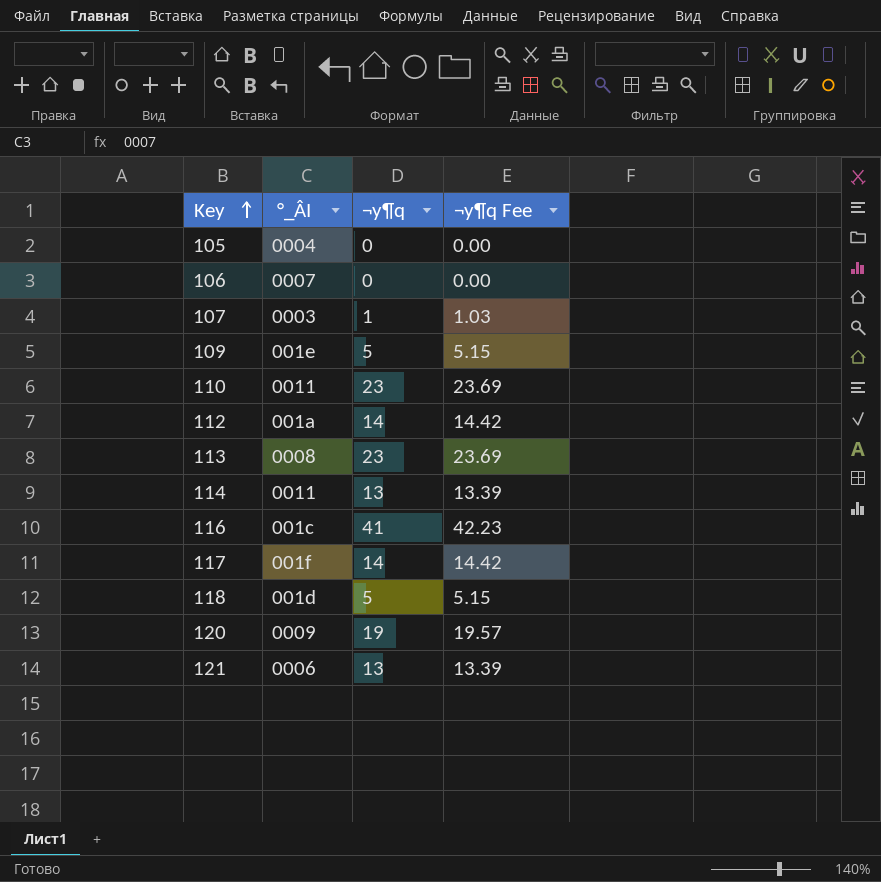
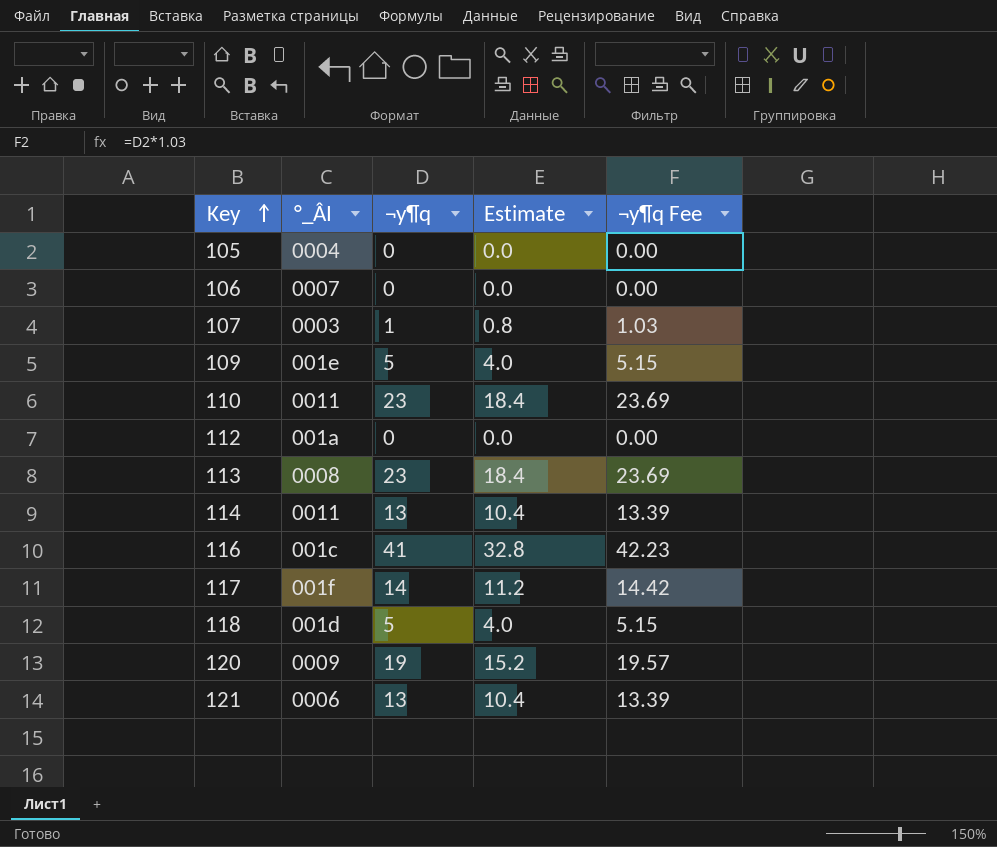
column Estimate | formula: none -> [¬y¶q] * 0.8
112 | ¬y¶q: 14 -> 0
112 | ¬y¶q Fee: 14.42 -> 0.00

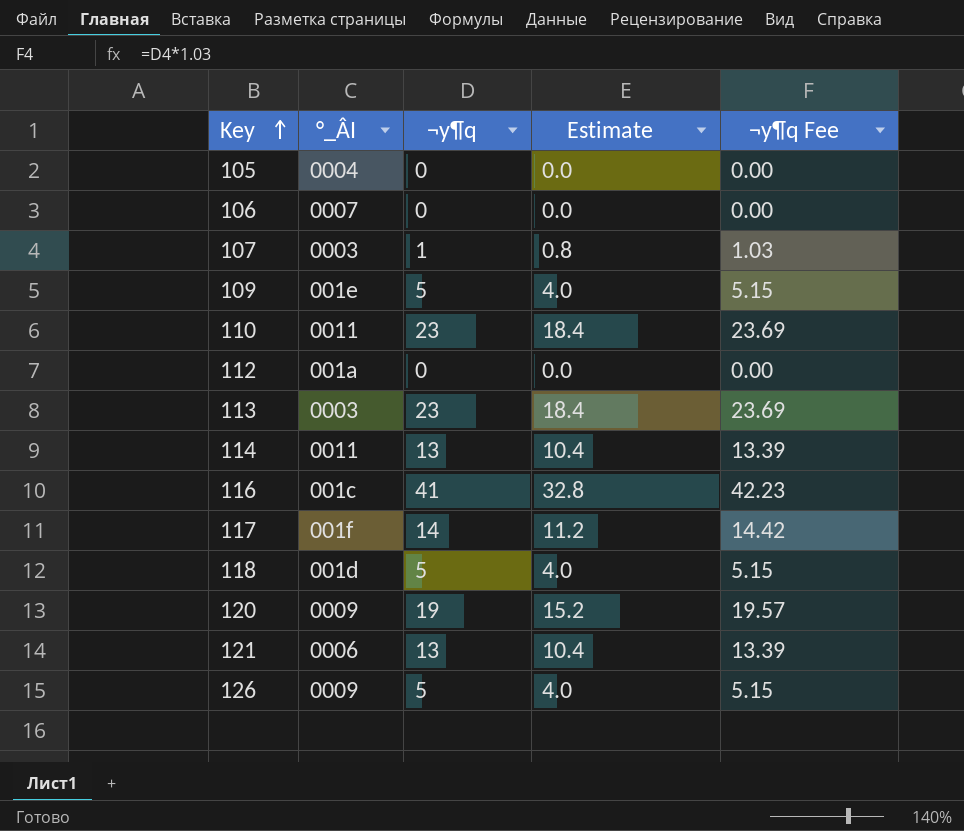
113 | °_ÂI: 0008 -> 0003
row 126: none -> 0009 | 5 | 4.0 | 5.15

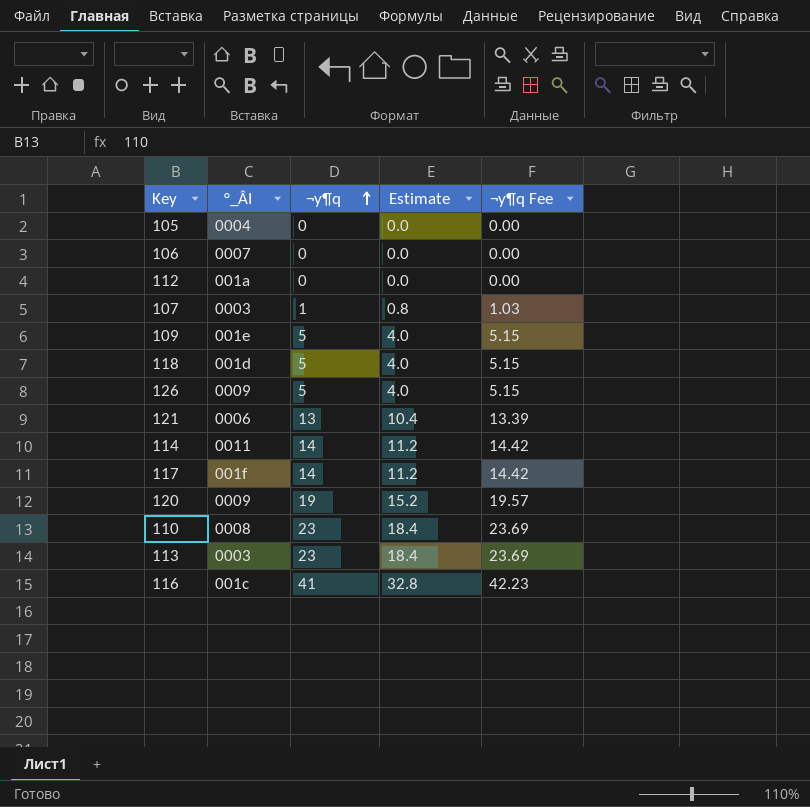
row order: Key ascending -> ¬y¶q ascending
114 | ¬y¶q: 13 -> 14
114 | Estimate: 10.4 -> 11.2
114 | ¬y¶q Fee: 13.39 -> 14.42
110 | °_ÂI: 0011 -> 0008

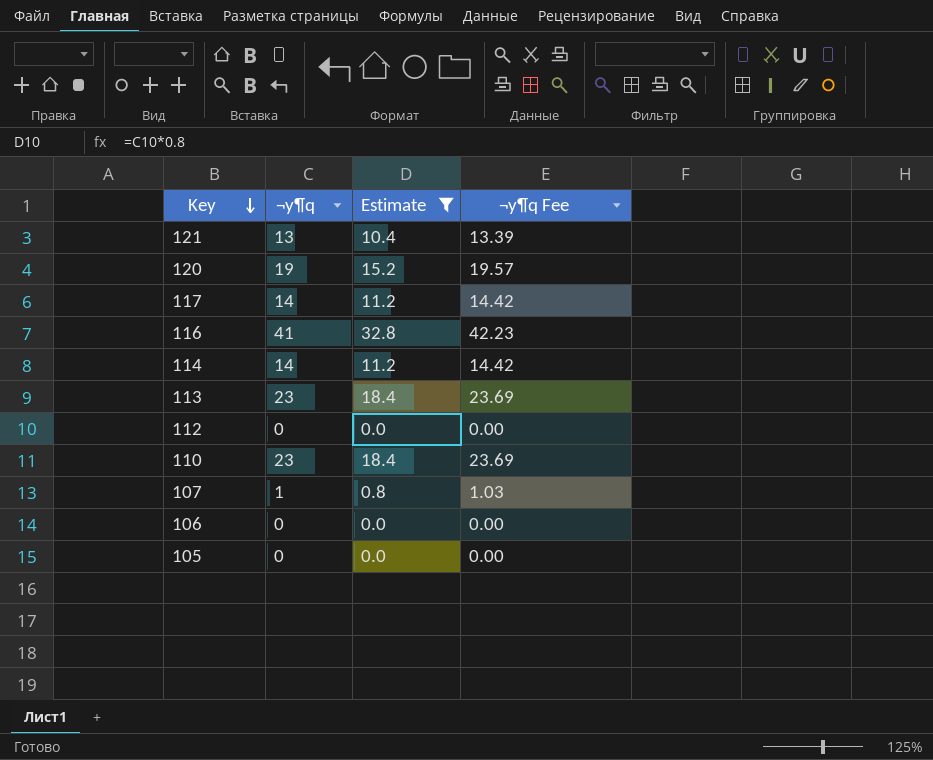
filter: none -> Estimate != 4.0
row order: ¬y¶q ascending -> Key descending
column °_ÂI | position: 2 -> none

